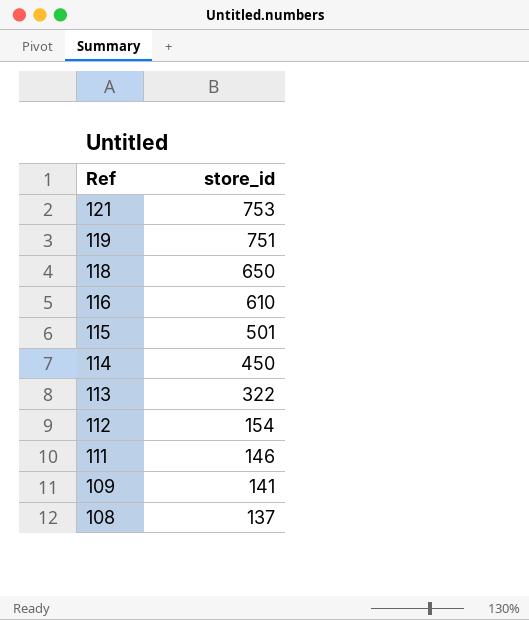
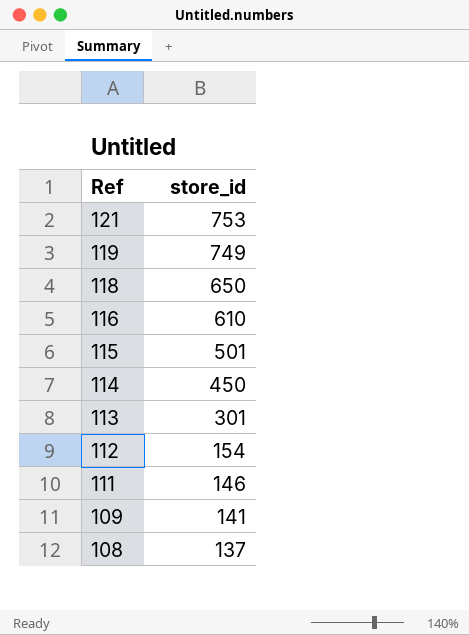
119 | store_id: 751 -> 749
113 | store_id: 322 -> 301

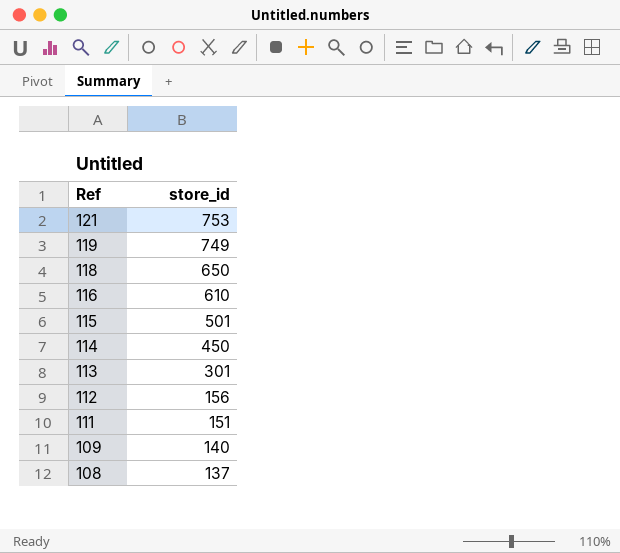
112 | store_id: 154 -> 156
111 | store_id: 146 -> 151
109 | store_id: 141 -> 140

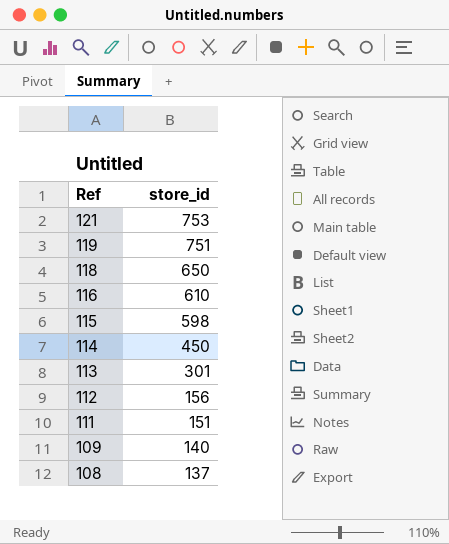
119 | store_id: 749 -> 751
115 | store_id: 501 -> 598

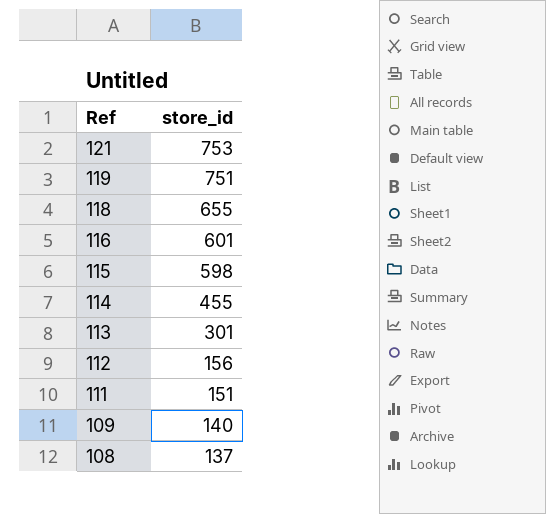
118 | store_id: 650 -> 655
116 | store_id: 610 -> 601
114 | store_id: 450 -> 455

